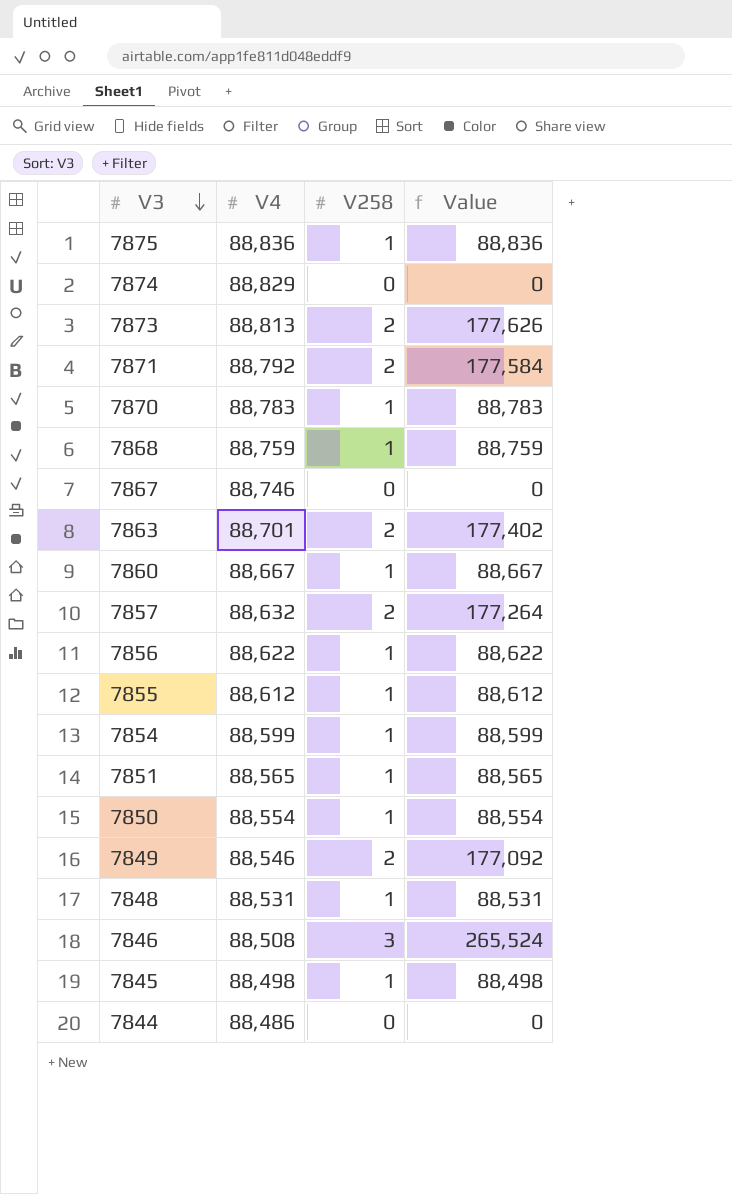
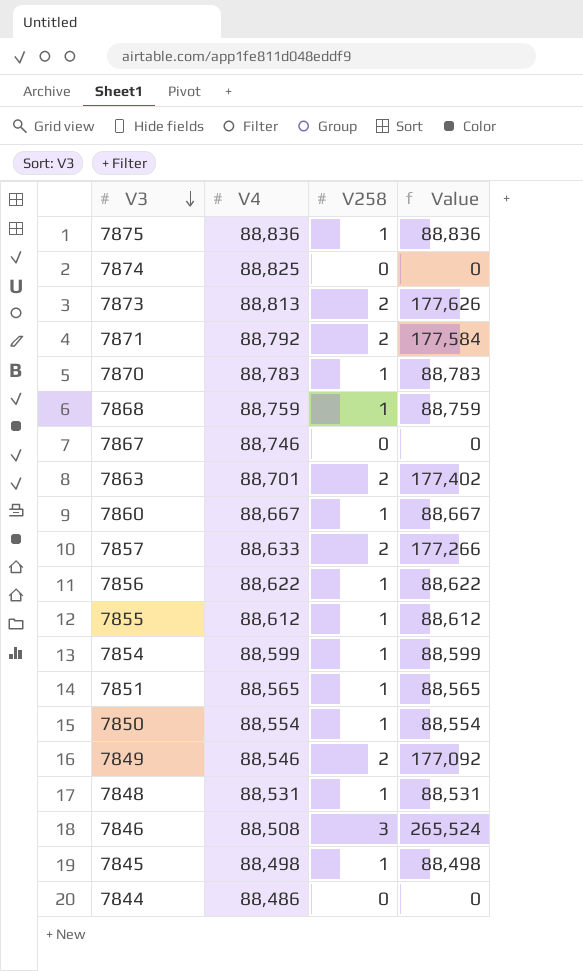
7874 | V4: 88,829 -> 88,825
7857 | V4: 88,632 -> 88,633
7857 | Value: 177,264 -> 177,266

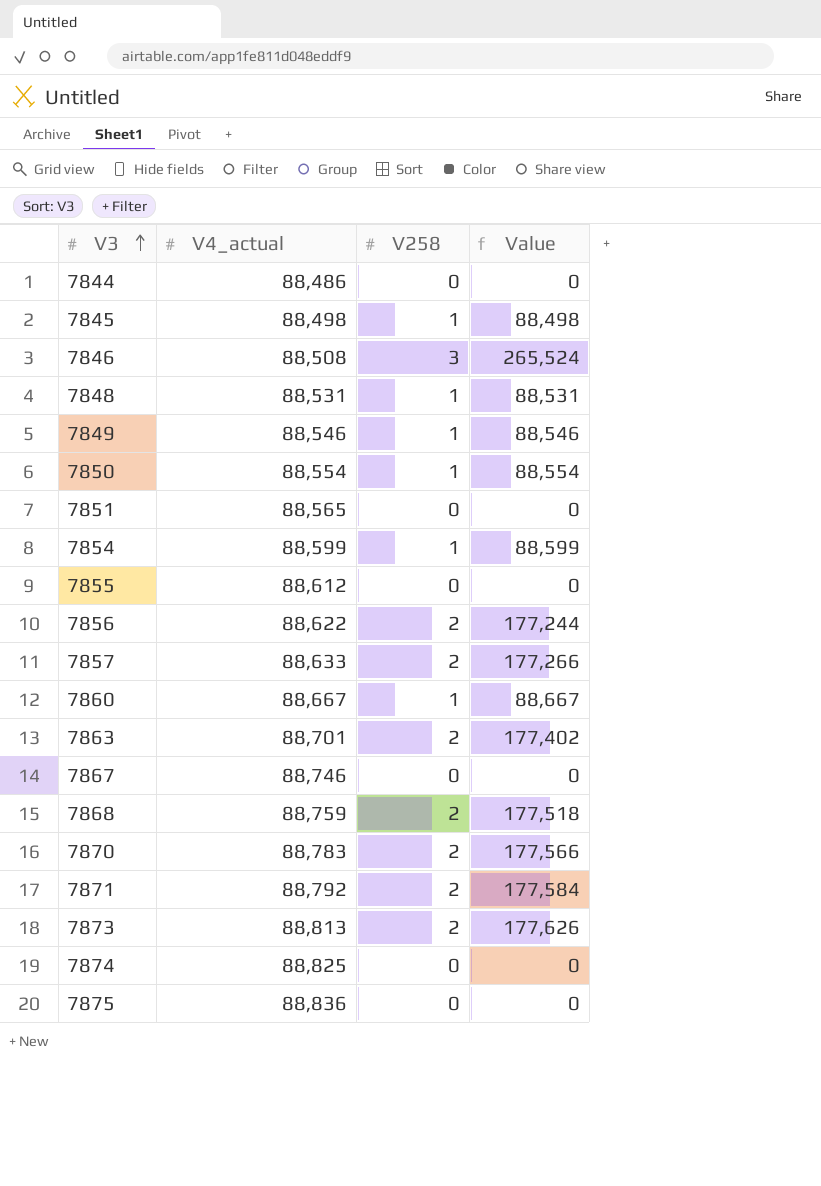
row order: V3 descending -> V3 ascending
column name: V4 -> V4_actual
7849 | V258: 2 -> 1
7849 | Value: 177,092 -> 88,546
7851 | V258: 1 -> 0
7851 | Value: 88,565 -> 0
7855 | V258: 1 -> 0
7855 | Value: 88,612 -> 0
7856 | V258: 1 -> 2
7856 | Value: 88,622 -> 177,244
7868 | V258: 1 -> 2
7868 | Value: 88,759 -> 177,518
7870 | V258: 1 -> 2
7870 | Value: 88,783 -> 177,566
7875 | V258: 1 -> 0
7875 | Value: 88,836 -> 0

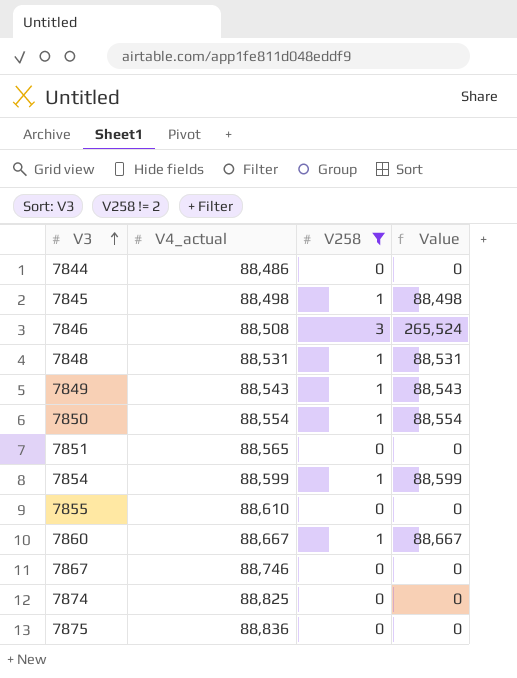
filter: none -> V258 != 2
7849 | V4_actual: 88,546 -> 88,543
7849 | Value: 88,546 -> 88,543
7855 | V4_actual: 88,612 -> 88,610

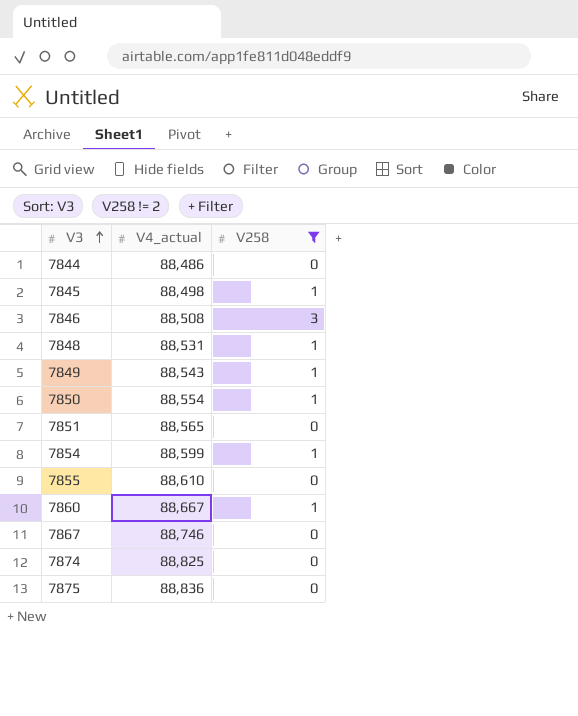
column Value | formula: [V4_actual] * [V258] -> none

